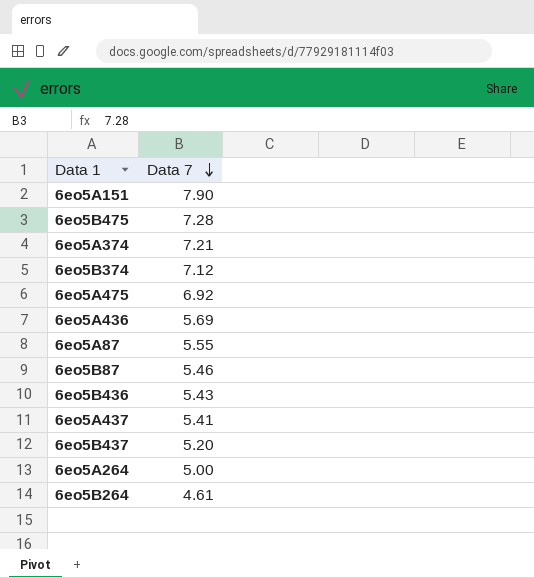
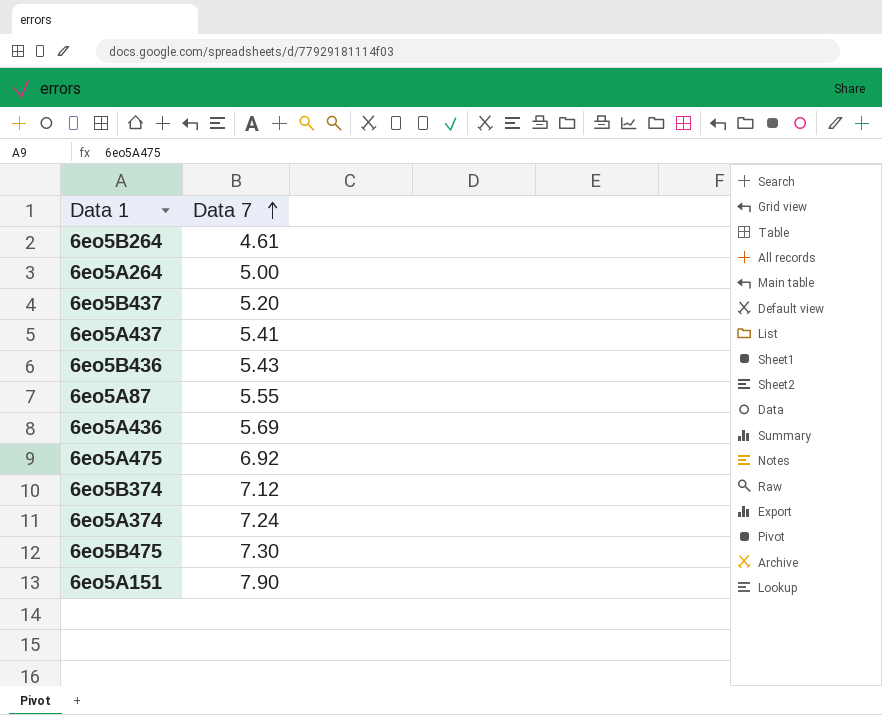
row order: Data 7 descending -> Data 7 ascending
row 6eo5B87: 5.46 -> none
6eo5A374 | Data 7: 7.21 -> 7.24
6eo5B475 | Data 7: 7.28 -> 7.30

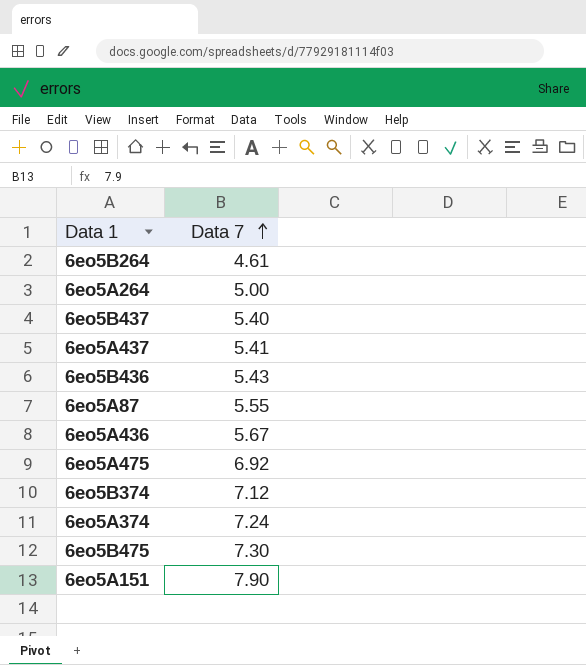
6eo5B437 | Data 7: 5.20 -> 5.40
6eo5A436 | Data 7: 5.69 -> 5.67

